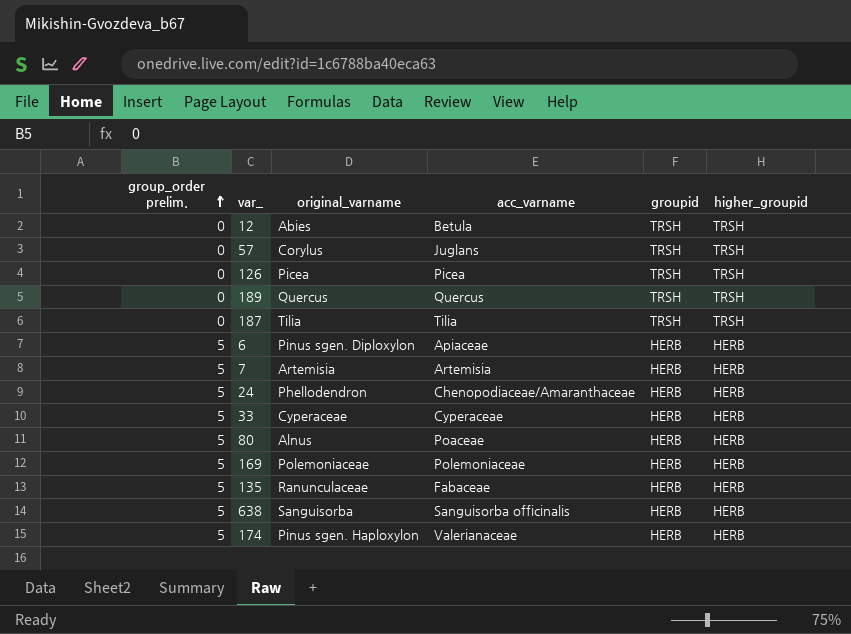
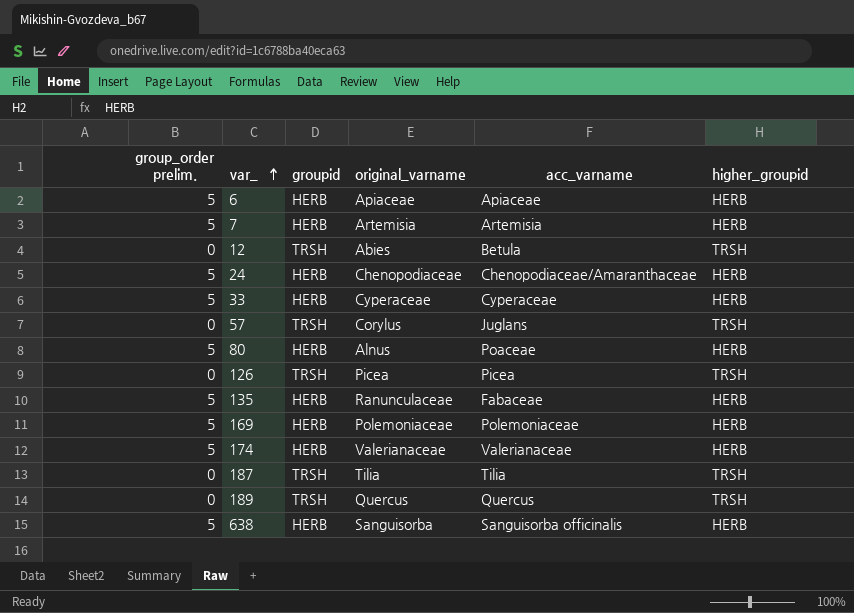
row order: group_order prelim. ascending -> var_ ascending
column groupid | position: 5 -> 3
6 | original_varname: Pinus sgen. Diploxylon -> Apiaceae
24 | original_varname: Phellodendron -> Chenopodiaceae
174 | original_varname: Pinus sgen. Haploxylon -> Valerianaceae

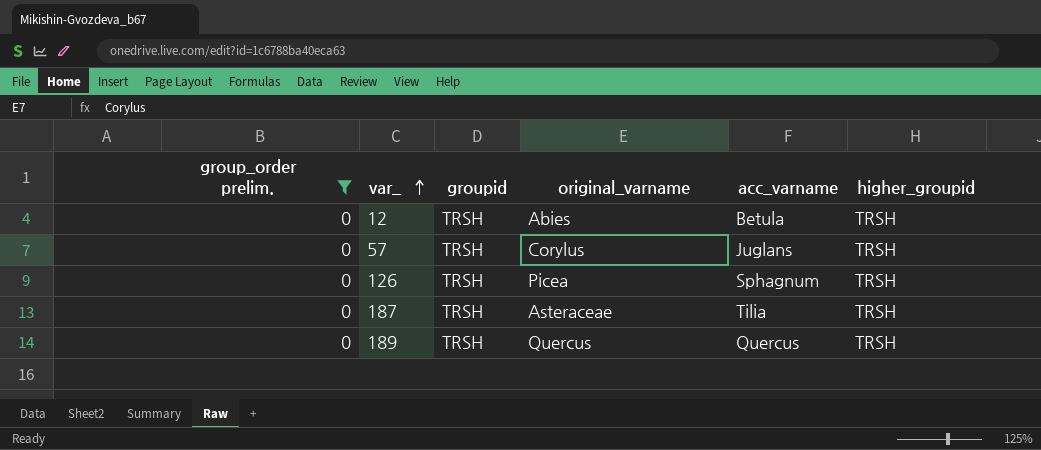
filter: none -> group_order prelim. = 0
126 | acc_varname: Picea -> Sphagnum
187 | original_varname: Tilia -> Asteraceae

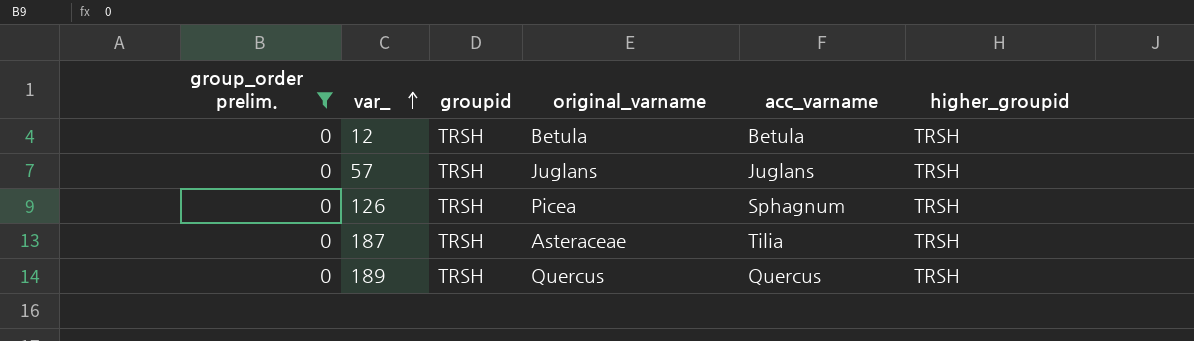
12 | original_varname: Abies -> Betula
57 | original_varname: Corylus -> Juglans

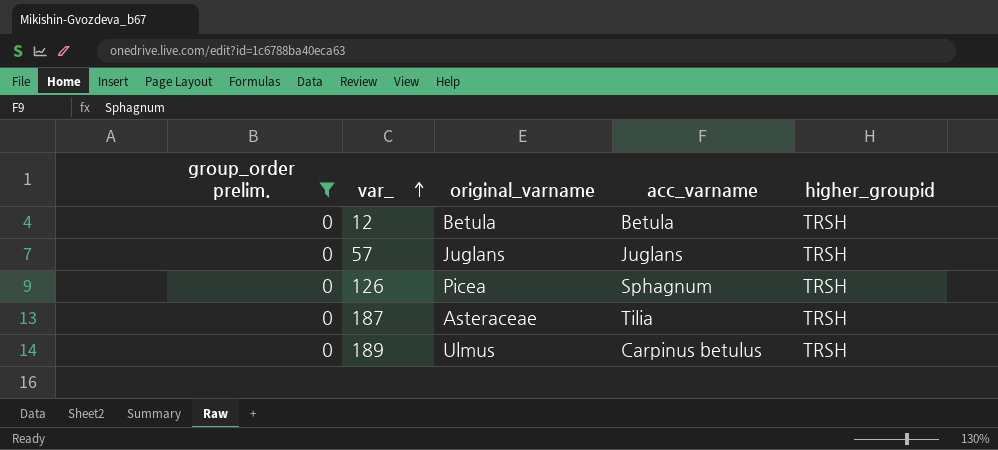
column groupid | position: 3 -> none
189 | original_varname: Quercus -> Ulmus
189 | acc_varname: Quercus -> Carpinus betulus

